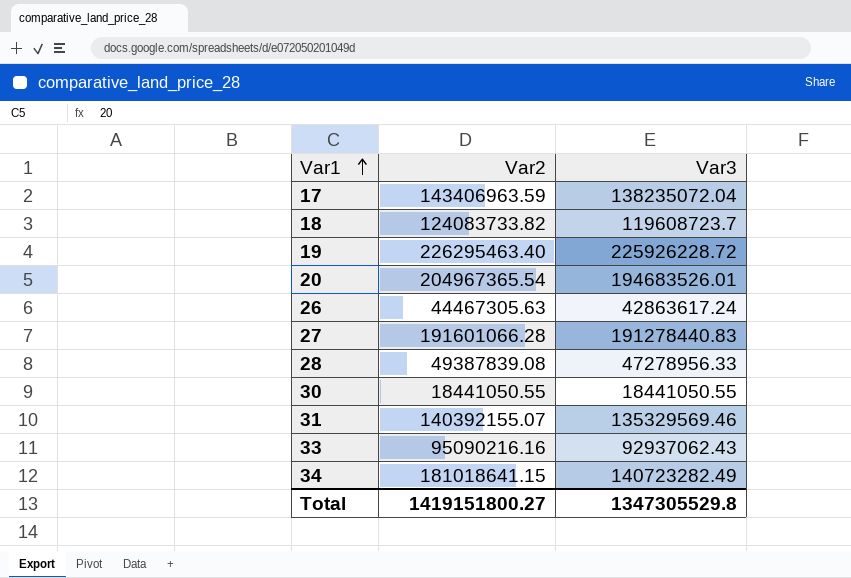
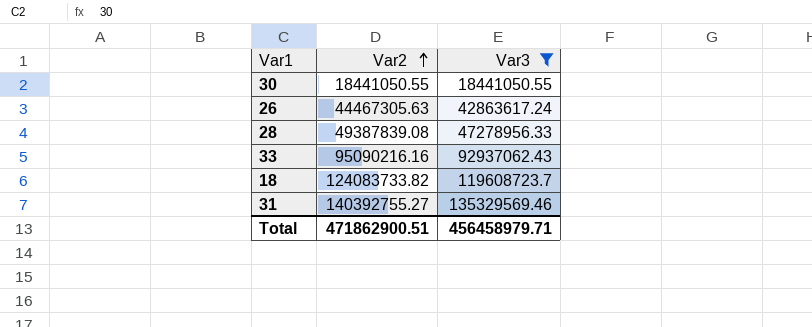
filter: none -> Var3 <= 135329569.46
row order: Var1 ascending -> Var2 ascending
31 | Var2: 140392155.07 -> 140392755.27
Total | Var2: 1419151800.27 -> 471862900.51
Total | Var3: 1347305529.8 -> 456458979.71

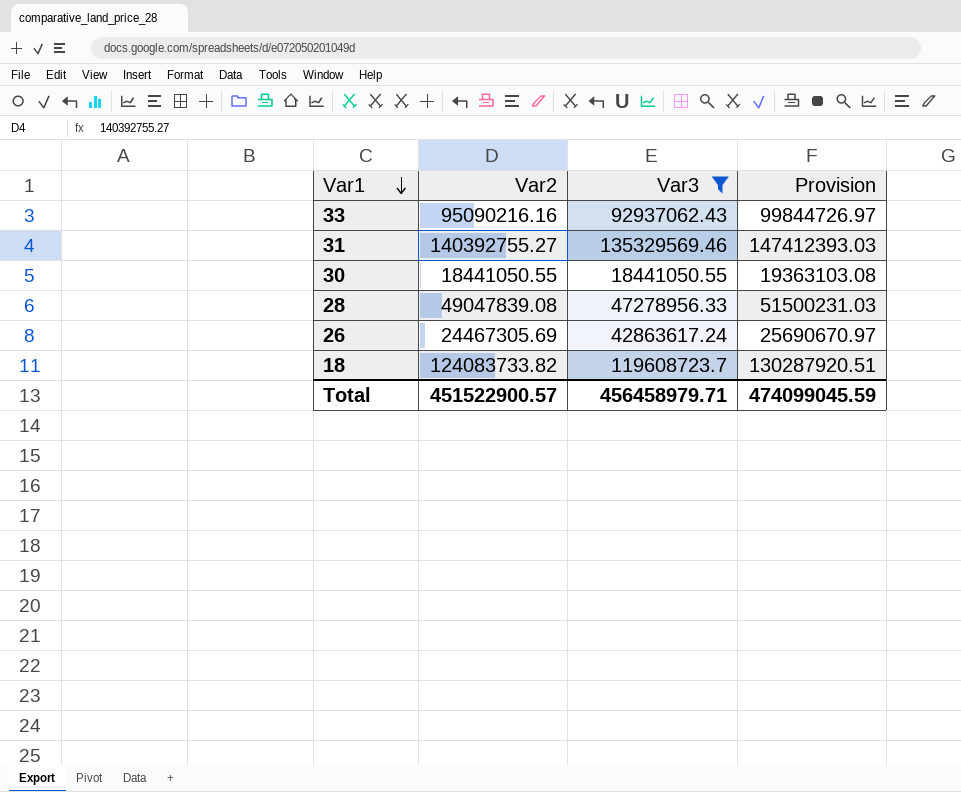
row order: Var2 ascending -> Var1 descending
column Provision | formula: none -> [Var2] * 1.05
28 | Var2: 49387839.08 -> 49047839.08
26 | Var2: 44467305.63 -> 24467305.69
Total | Var2: 471862900.51 -> 451522900.57

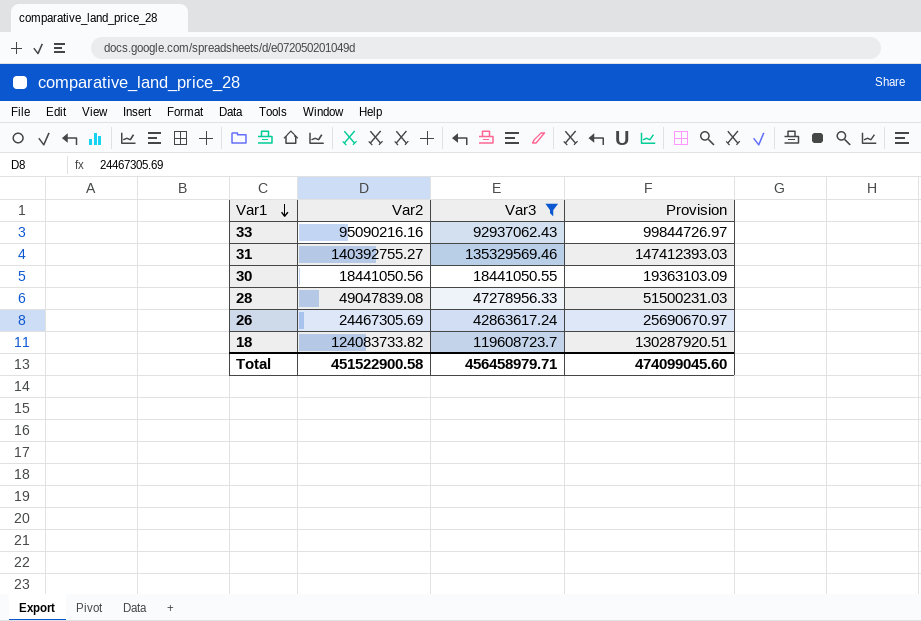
30 | Var2: 18441050.55 -> 18441050.56
30 | Provision: 19363103.08 -> 19363103.09
Total | Var2: 451522900.57 -> 451522900.58
Total | Provision: 474099045.59 -> 474099045.60

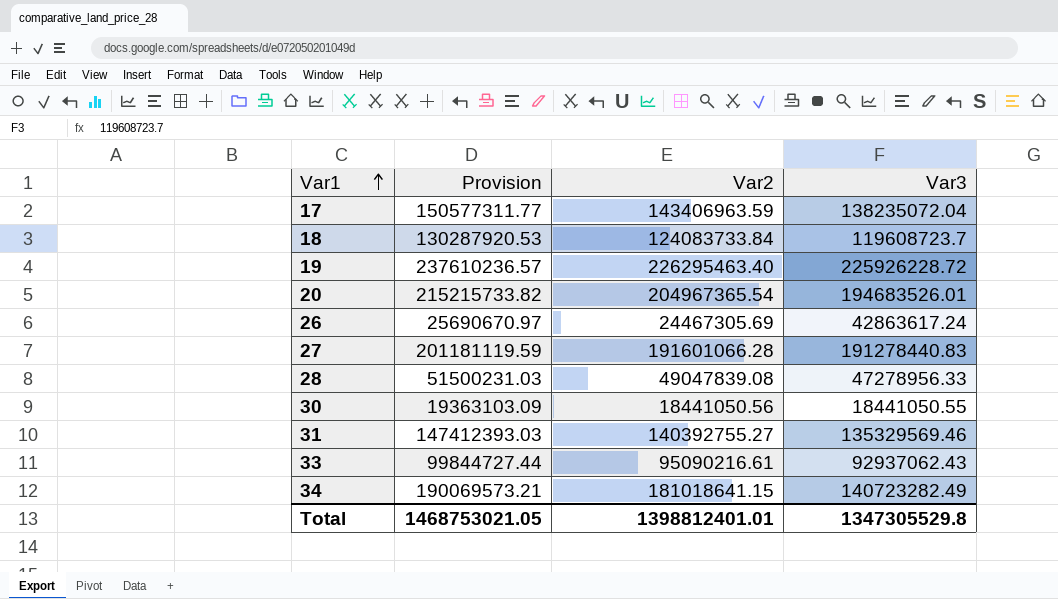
filter: Var3 <= 135329569.46 -> none
row order: Var1 descending -> Var1 ascending
column Provision | position: 4 -> 2
18 | Provision: 130287920.51 -> 130287920.53
18 | Var2: 124083733.82 -> 124083733.84
33 | Provision: 99844726.97 -> 99844727.44
33 | Var2: 95090216.16 -> 95090216.61
Total | Provision: 474099045.60 -> 1468753021.05
Total | Var2: 451522900.58 -> 1398812401.01
Total | Var3: 456458979.71 -> 1347305529.8

